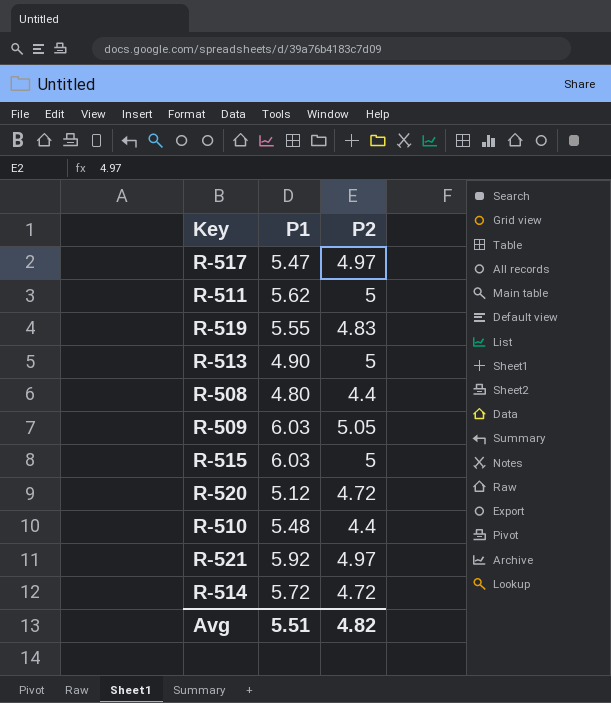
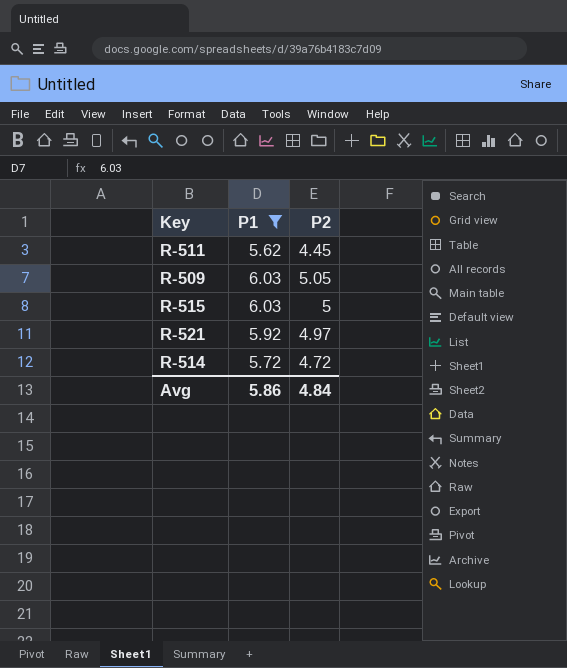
filter: none -> P1 >= 5.62
R-511 | P2: 5 -> 4.45
Avg | P1: 5.51 -> 5.86
Avg | P2: 4.82 -> 4.84

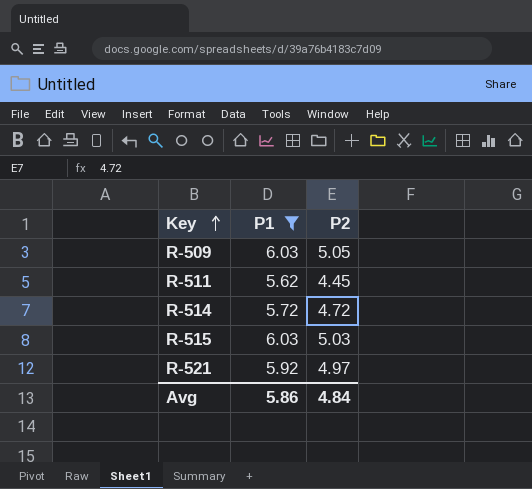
row order: none -> Key ascending
R-515 | P2: 5 -> 5.03

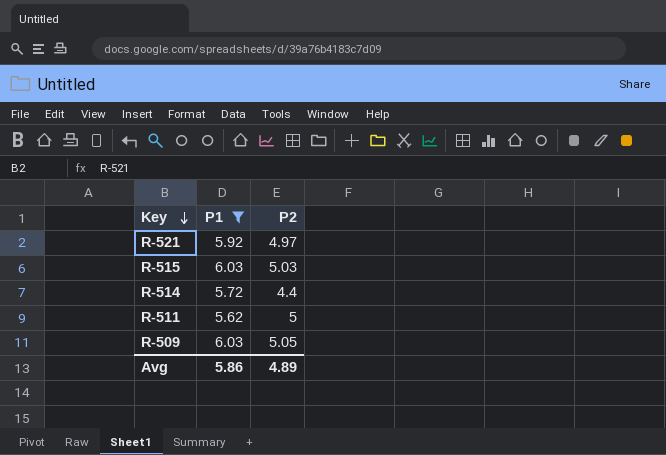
row order: Key ascending -> Key descending
R-514 | P2: 4.72 -> 4.4
R-511 | P2: 4.45 -> 5
Avg | P2: 4.84 -> 4.89

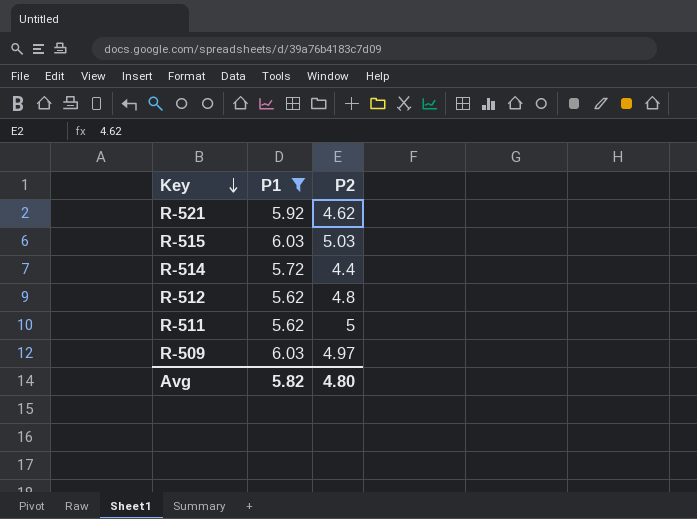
R-521 | P2: 4.97 -> 4.62
row R-512: none -> 5.62 | 4.8
R-509 | P2: 5.05 -> 4.97
Avg | P1: 5.86 -> 5.82
Avg | P2: 4.89 -> 4.80

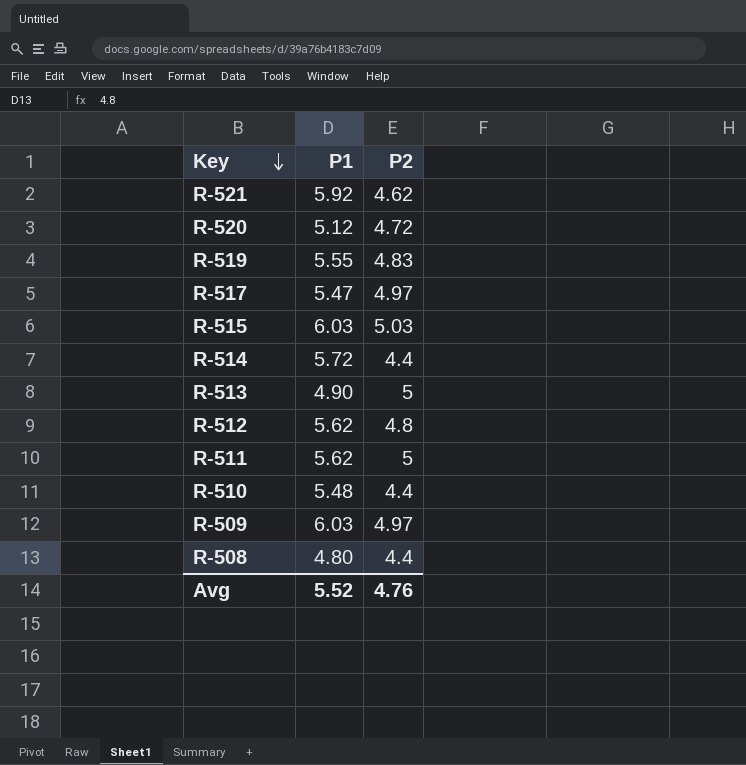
filter: P1 >= 5.62 -> none
Avg | P1: 5.82 -> 5.52
Avg | P2: 4.80 -> 4.76

